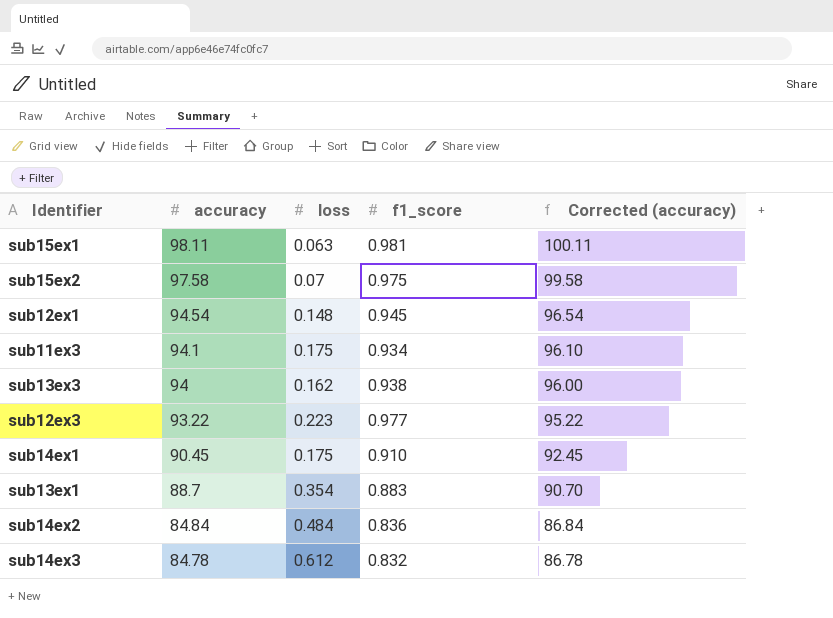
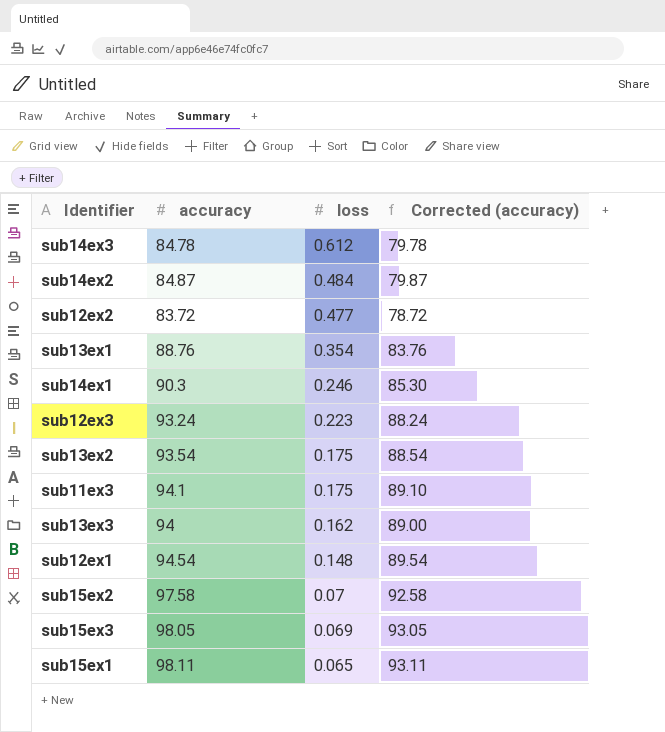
row order: accuracy descending -> loss descending
column f1_score | position: 4 -> none
column Corrected (accuracy) | formula: [accuracy] + 2 -> [accuracy] - 5
sub14ex2 | accuracy: 84.84 -> 84.87
row sub12ex2: none -> 83.72 | 0.477 | 78.72
sub13ex1 | accuracy: 88.7 -> 88.76
sub14ex1 | accuracy: 90.45 -> 90.3
sub14ex1 | loss: 0.175 -> 0.246
sub12ex3 | accuracy: 93.22 -> 93.24
row sub13ex2: none -> 93.54 | 0.175 | 88.54
row sub15ex3: none -> 98.05 | 0.069 | 93.05
sub15ex1 | loss: 0.063 -> 0.065

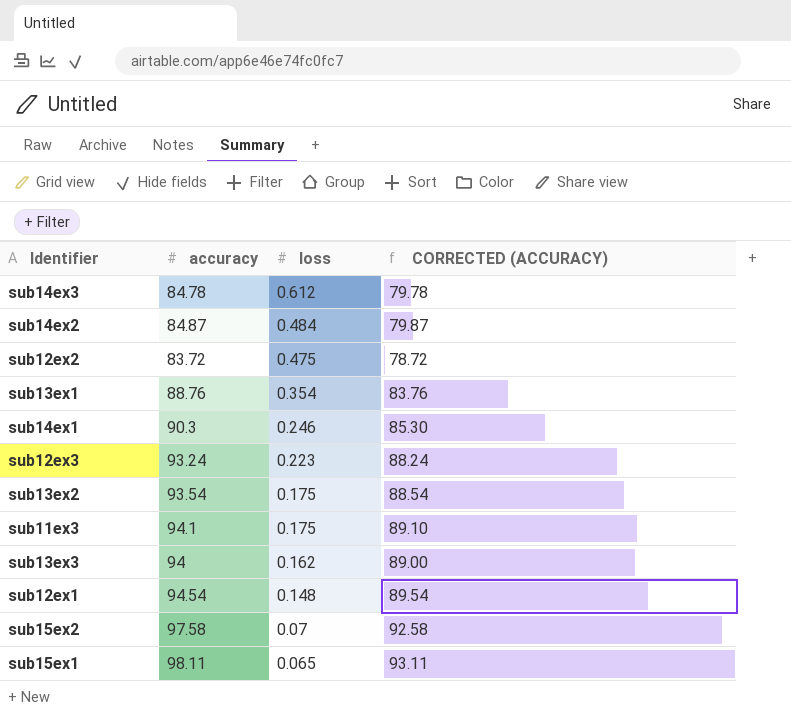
column name: Corrected (accuracy) -> CORRECTED (ACCURACY)
row sub15ex3: 98.05 | 0.069 | 93.05 -> none
sub12ex2 | loss: 0.477 -> 0.475

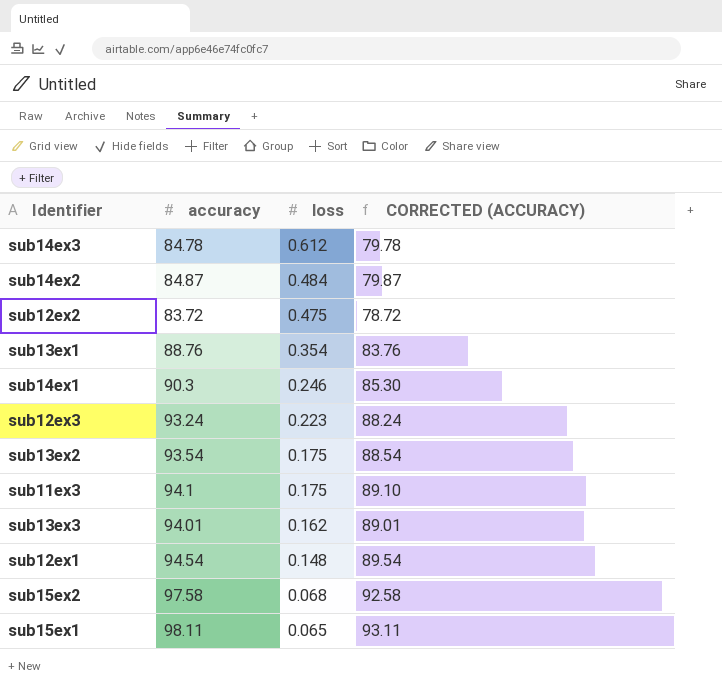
sub13ex3 | accuracy: 94 -> 94.01
sub13ex3 | CORRECTED (ACCURACY): 89.00 -> 89.01
sub15ex2 | loss: 0.07 -> 0.068

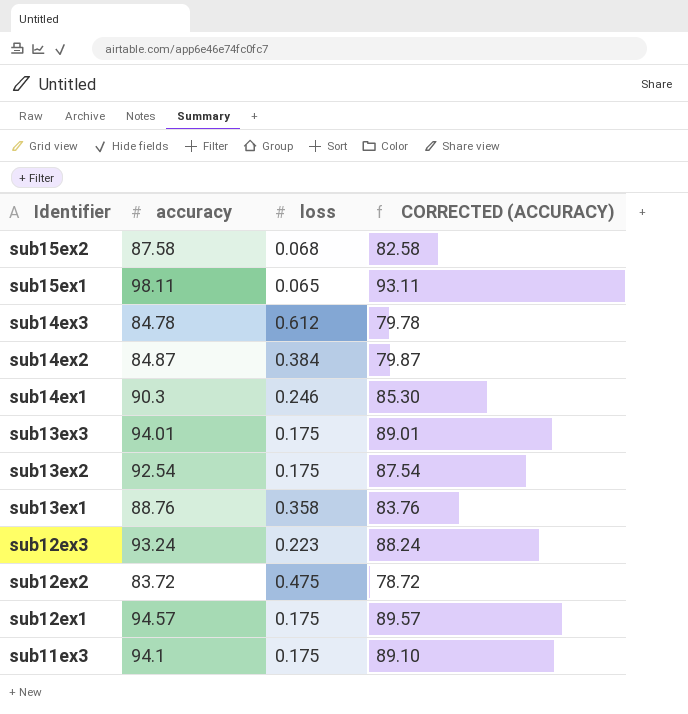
row order: loss descending -> Identifier descending
sub15ex2 | accuracy: 97.58 -> 87.58
sub15ex2 | CORRECTED (ACCURACY): 92.58 -> 82.58
sub14ex2 | loss: 0.484 -> 0.384
sub13ex3 | loss: 0.162 -> 0.175
sub13ex2 | accuracy: 93.54 -> 92.54
sub13ex2 | CORRECTED (ACCURACY): 88.54 -> 87.54
sub13ex1 | loss: 0.354 -> 0.358
sub12ex1 | accuracy: 94.54 -> 94.57
sub12ex1 | loss: 0.148 -> 0.175
sub12ex1 | CORRECTED (ACCURACY): 89.54 -> 89.57

